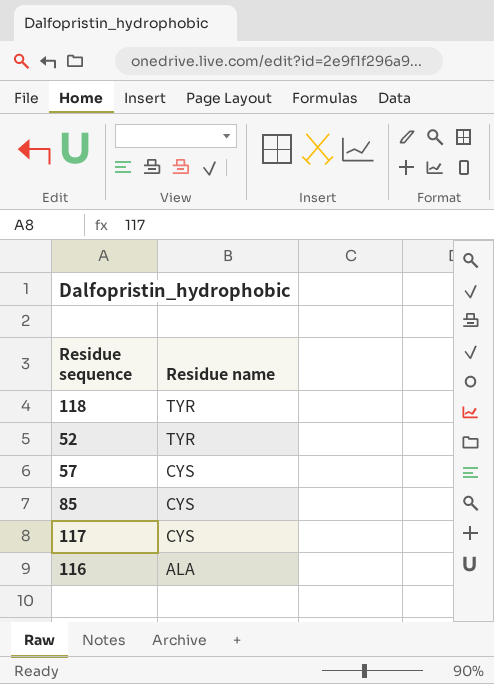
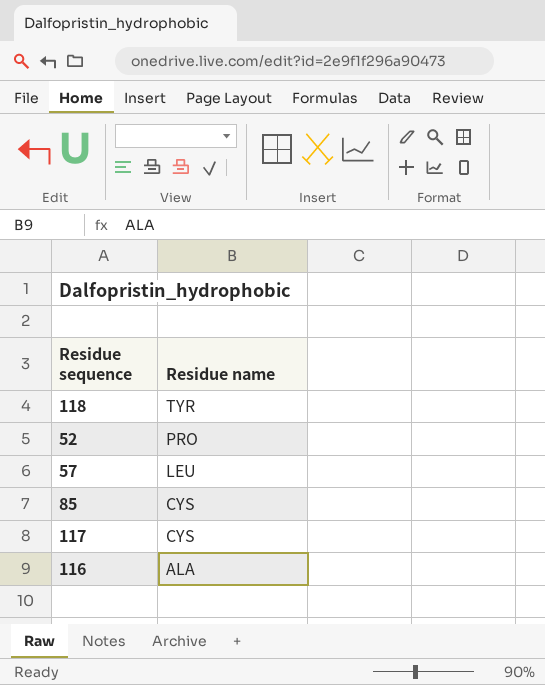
52 | Residue name: TYR -> PRO
57 | Residue name: CYS -> LEU

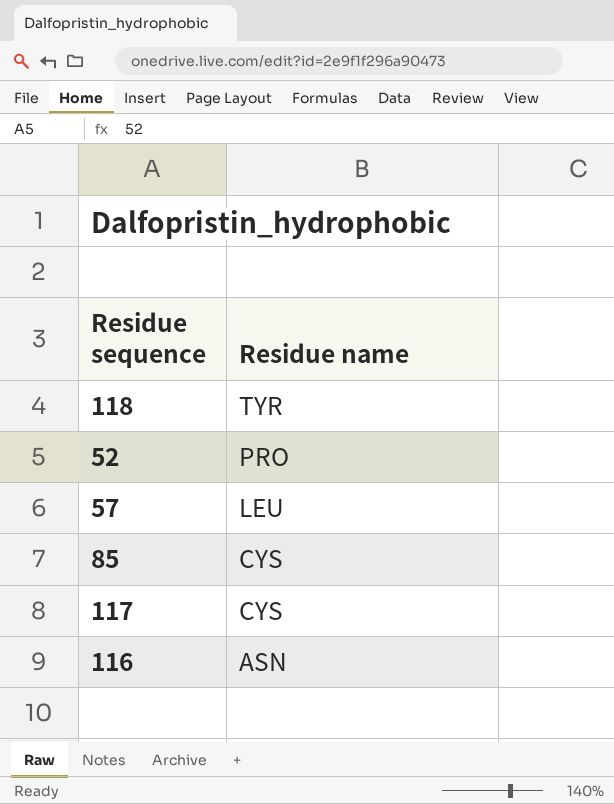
116 | Residue name: ALA -> ASN

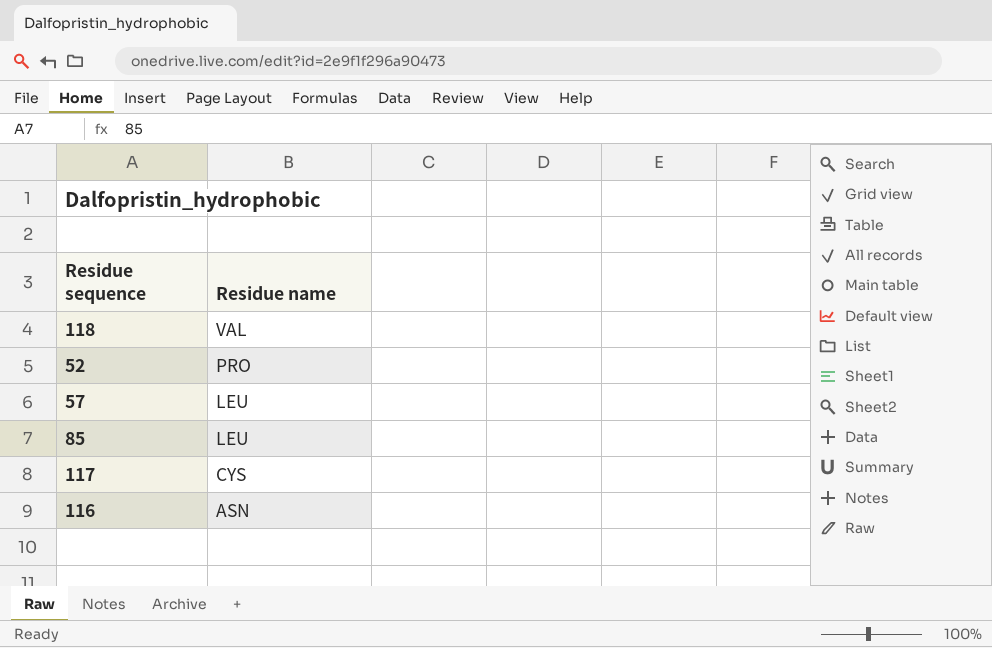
118 | Residue name: TYR -> VAL
85 | Residue name: CYS -> LEU

